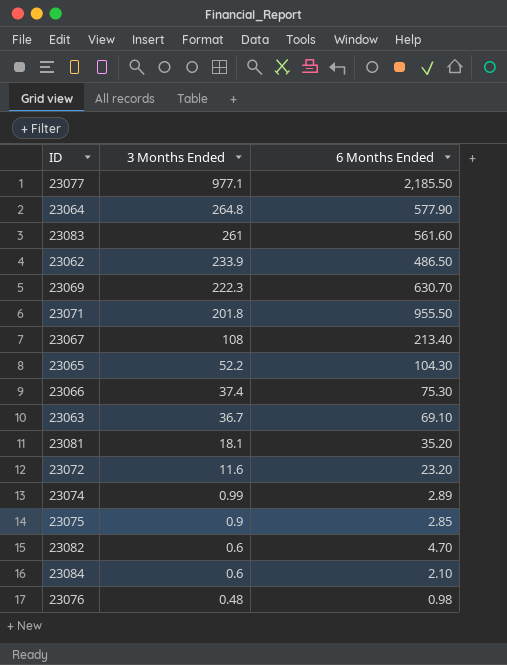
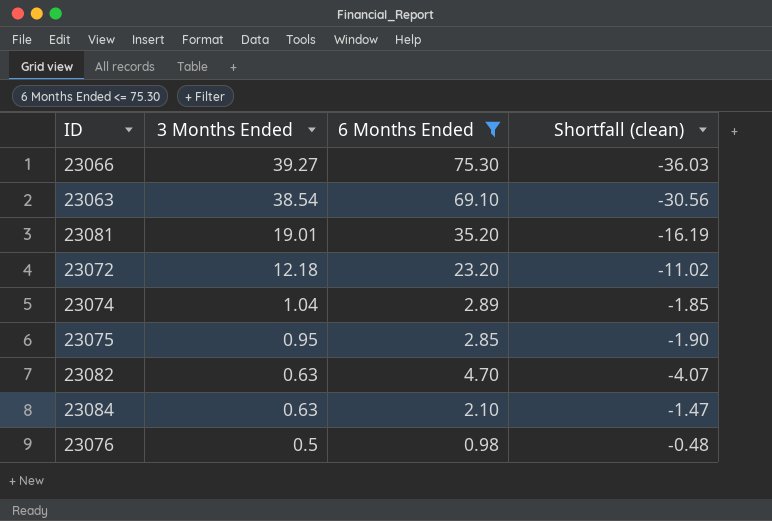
filter: none -> 6 Months Ended <= 75.30
column Shortfall (clean) | formula: none -> [3 Months Ended] - [6 Months Ended]
23066 | 3 Months Ended: 37.4 -> 39.27
23063 | 3 Months Ended: 36.7 -> 38.54
23081 | 3 Months Ended: 18.1 -> 19.01
23072 | 3 Months Ended: 11.6 -> 12.18
23074 | 3 Months Ended: 0.99 -> 1.04
23075 | 3 Months Ended: 0.9 -> 0.95
23082 | 3 Months Ended: 0.6 -> 0.63
23084 | 3 Months Ended: 0.6 -> 0.63
23076 | 3 Months Ended: 0.48 -> 0.5

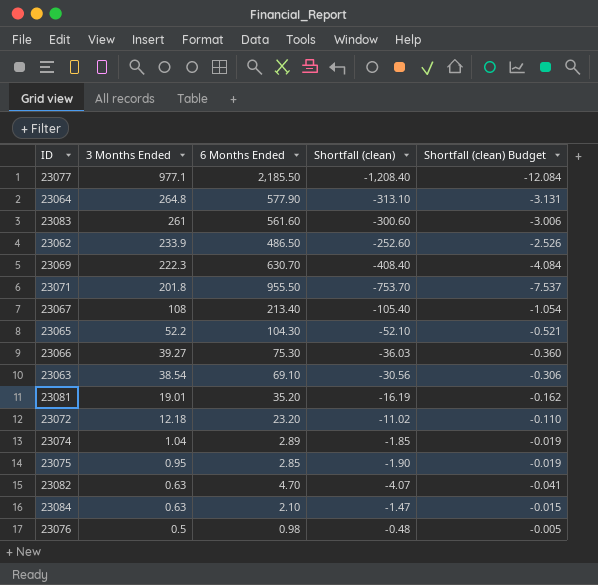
filter: 6 Months Ended <= 75.30 -> none
column Shortfall (clean) Budget | formula: none -> [Shortfall (clean)] * 0.01

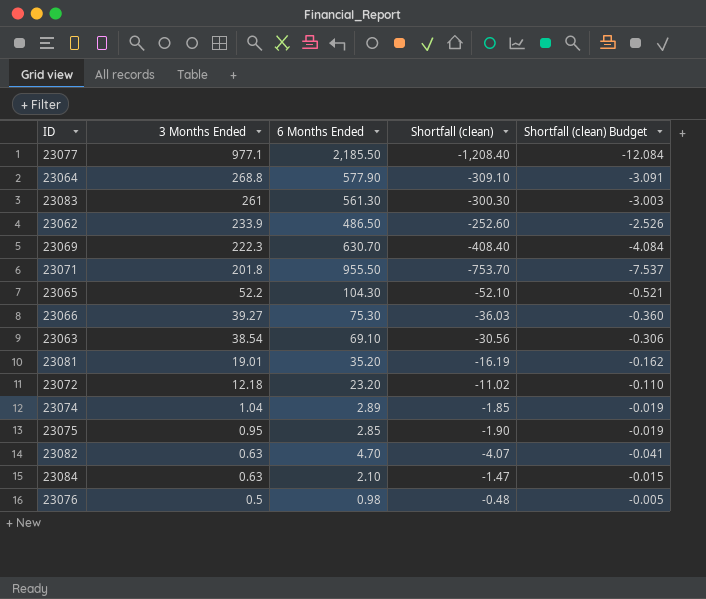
row 23067: 108 | 213.40 | -105.40 | -1.054 -> none
23064 | 3 Months Ended: 264.8 -> 268.8
23064 | Shortfall (clean): -313.10 -> -309.10
23064 | Shortfall (clean) Budget: -3.131 -> -3.091
23083 | 6 Months Ended: 561.60 -> 561.30
23083 | Shortfall (clean): -300.60 -> -300.30
23083 | Shortfall (clean) Budget: -3.006 -> -3.003

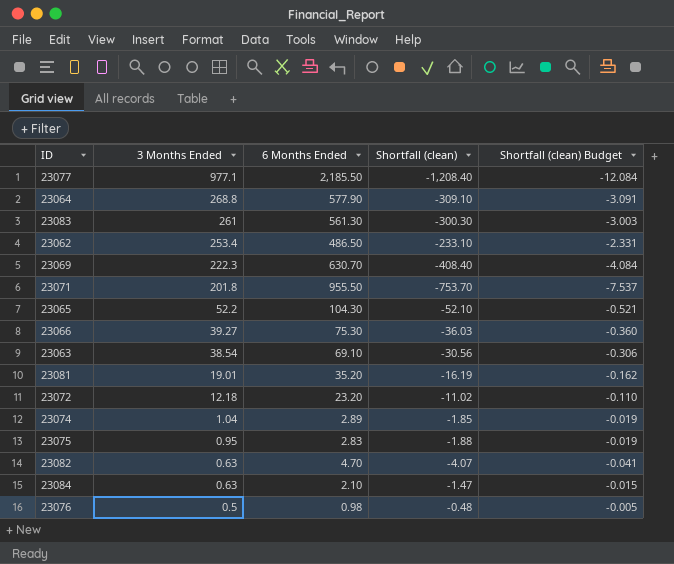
23062 | 3 Months Ended: 233.9 -> 253.4
23062 | Shortfall (clean): -252.60 -> -233.10
23062 | Shortfall (clean) Budget: -2.526 -> -2.331
23075 | 6 Months Ended: 2.85 -> 2.83
23075 | Shortfall (clean): -1.90 -> -1.88

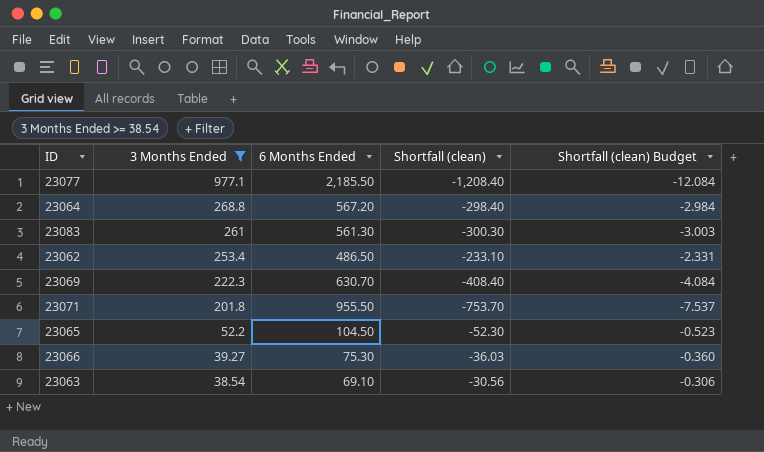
filter: none -> 3 Months Ended >= 38.54
23064 | 6 Months Ended: 577.90 -> 567.20
23064 | Shortfall (clean): -309.10 -> -298.40
23064 | Shortfall (clean) Budget: -3.091 -> -2.984
23065 | 6 Months Ended: 104.30 -> 104.50
23065 | Shortfall (clean): -52.10 -> -52.30
23065 | Shortfall (clean) Budget: -0.521 -> -0.523

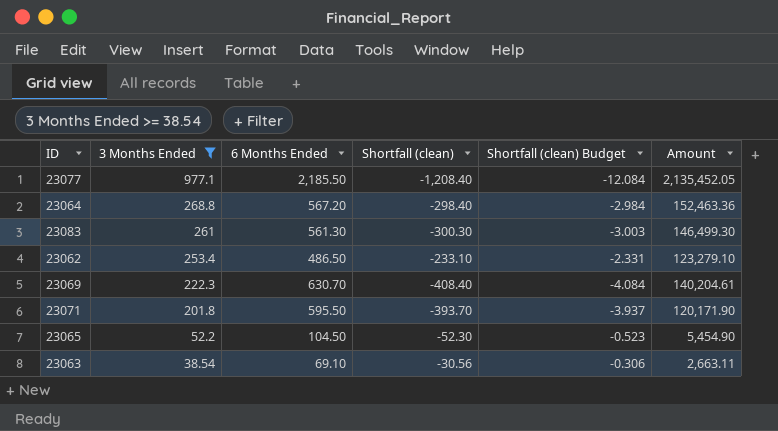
column Amount | formula: none -> [3 Months Ended] * [6 Months Ended]
row 23066: 39.27 | 75.30 | -36.03 | -0.360 -> none
23071 | 6 Months Ended: 955.50 -> 595.50
23071 | Shortfall (clean): -753.70 -> -393.70
23071 | Shortfall (clean) Budget: -7.537 -> -3.937

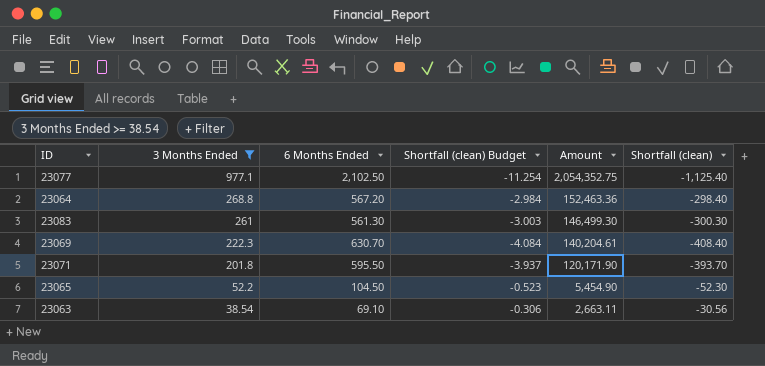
column Shortfall (clean) | position: 4 -> 6
row 23062: 253.4 | 486.50 | -233.10 | -2.331 | 123,279.10 -> none
23077 | 6 Months Ended: 2,185.50 -> 2,102.50
23077 | Shortfall (clean) Budget: -12.084 -> -11.254
23077 | Amount: 2,135,452.05 -> 2,054,352.75
23077 | Shortfall (clean): -1,208.40 -> -1,125.40

